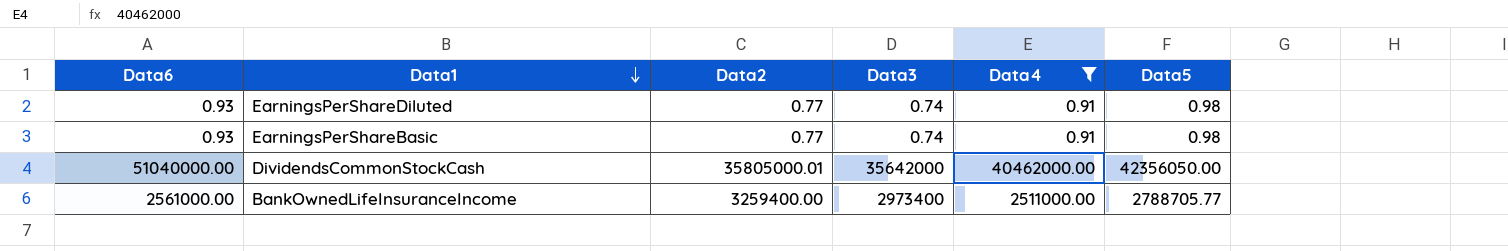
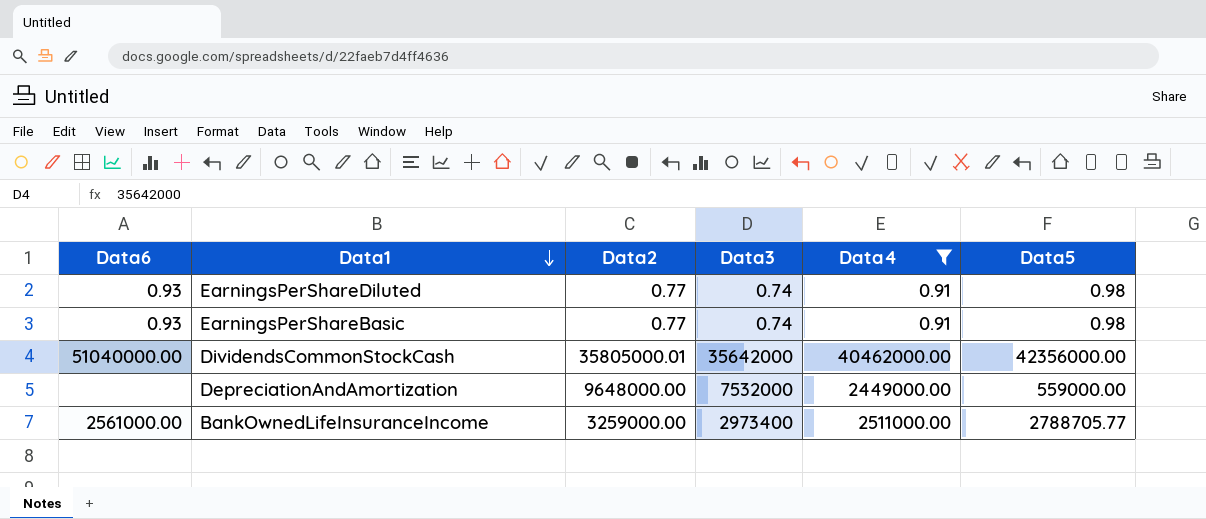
DividendsCommonStockCash | Data5: 42356050.00 -> 42356000.00
row DepreciationAndAmortization: none -> none | 9648000.00 | 7532000 | 2449000.00 | 559000.00
BankOwnedLifeInsuranceIncome | Data2: 3259400.00 -> 3259000.00

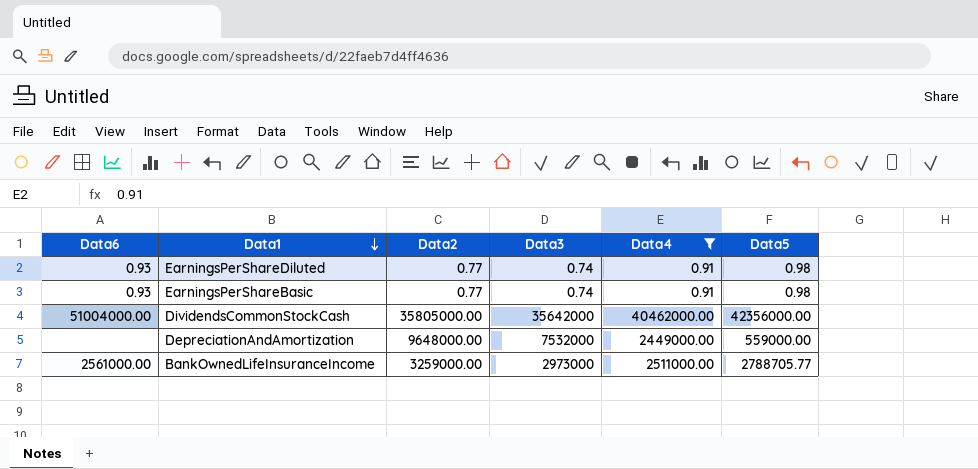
DividendsCommonStockCash | Data6: 51040000.00 -> 51004000.00
DividendsCommonStockCash | Data2: 35805000.01 -> 35805000.00
BankOwnedLifeInsuranceIncome | Data3: 2973400 -> 2973000

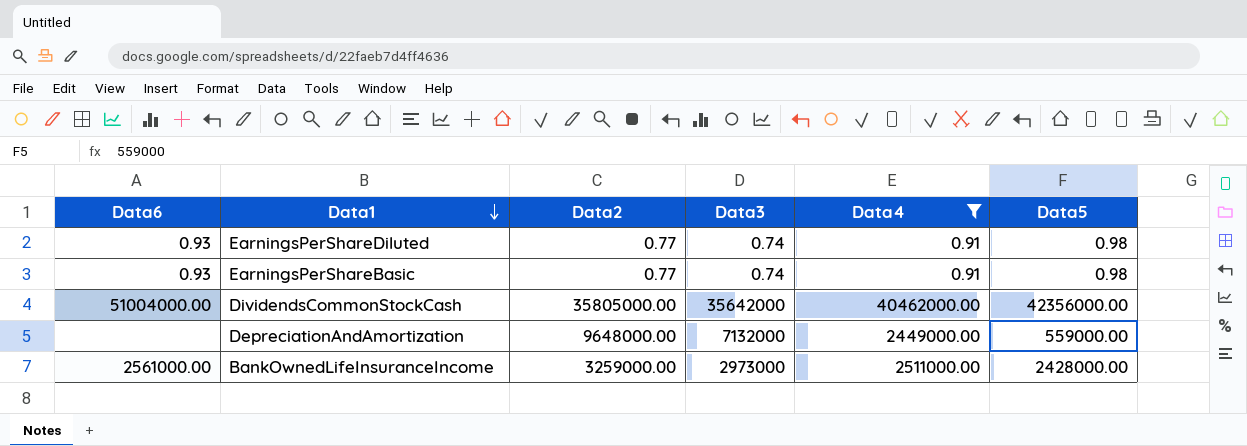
DepreciationAndAmortization | Data3: 7532000 -> 7132000
BankOwnedLifeInsuranceIncome | Data5: 2788705.77 -> 2428000.00

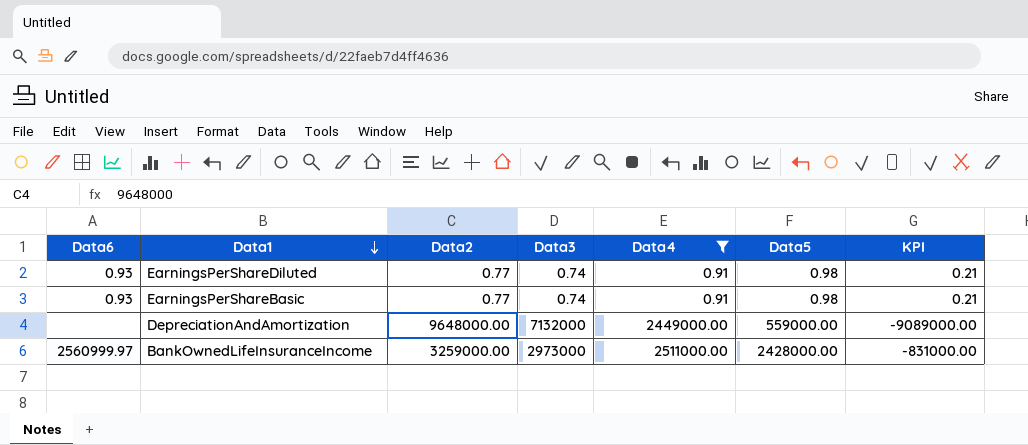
column KPI | formula: none -> [Data5] - [Data2]
row DividendsCommonStockCash: 51004000.00 | 35805000.00 | 35642000 | 40462000.00 | 42356000.00 -> none
BankOwnedLifeInsuranceIncome | Data6: 2561000.00 -> 2560999.97

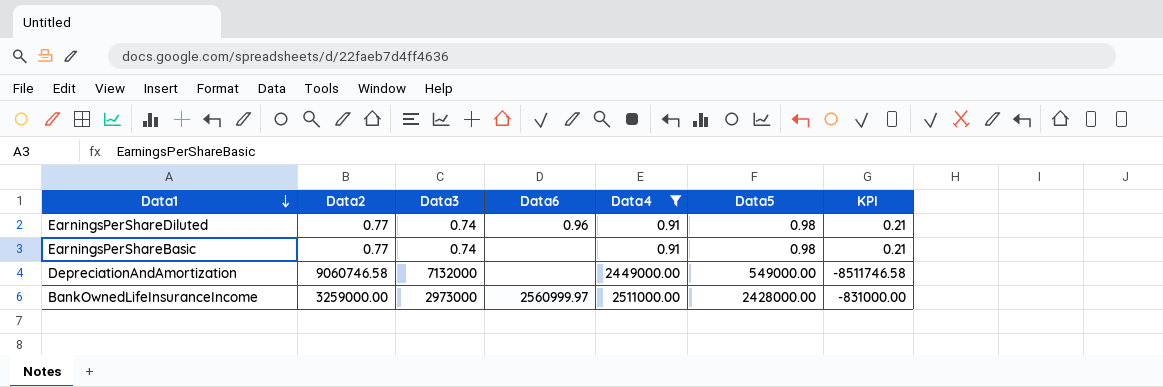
column Data6 | position: 1 -> 4
EarningsPerShareDiluted | Data6: 0.93 -> 0.96
EarningsPerShareBasic | Data6: 0.93 -> none
DepreciationAndAmortization | Data2: 9648000.00 -> 9060746.58
DepreciationAndAmortization | Data5: 559000.00 -> 549000.00
DepreciationAndAmortization | KPI: -9089000.00 -> -8511746.58

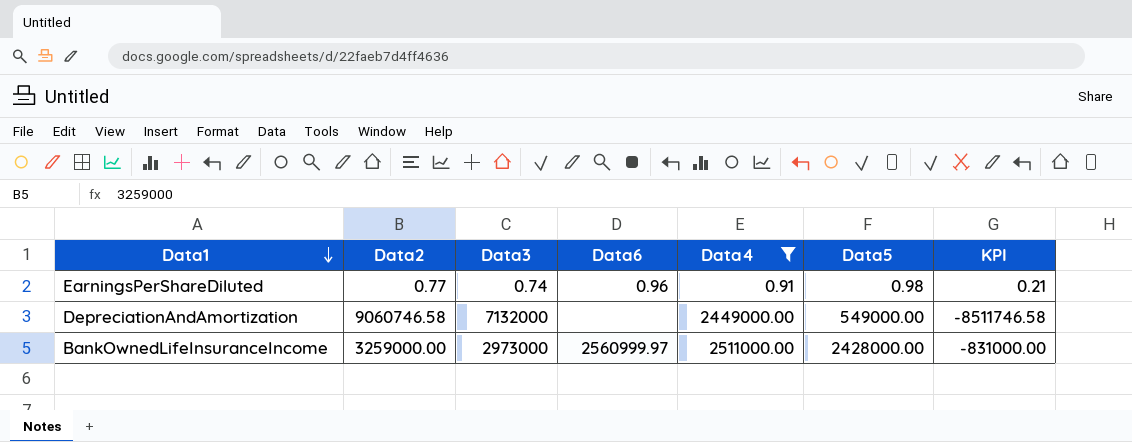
row EarningsPerShareBasic: 0.77 | 0.74 | none | 0.91 | 0.98 | 0.21 -> none

